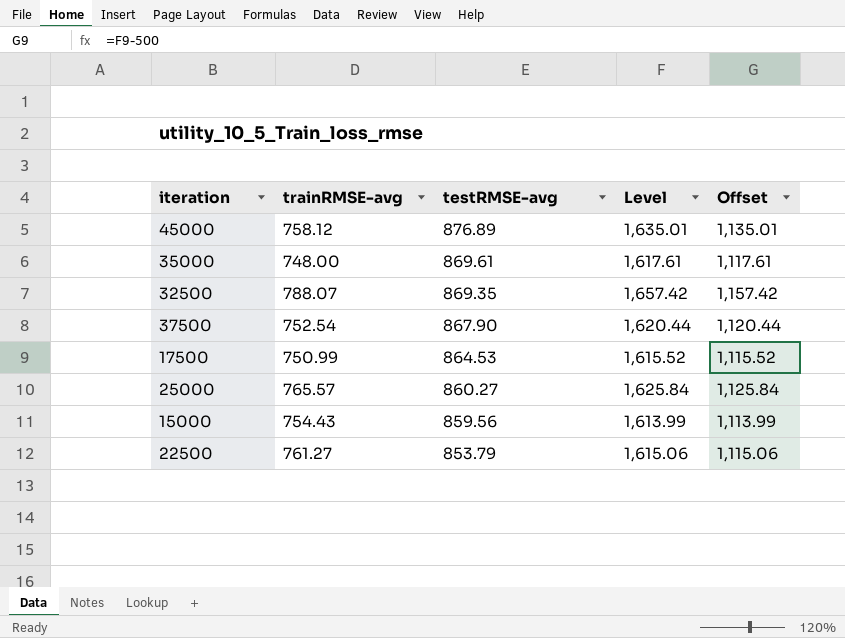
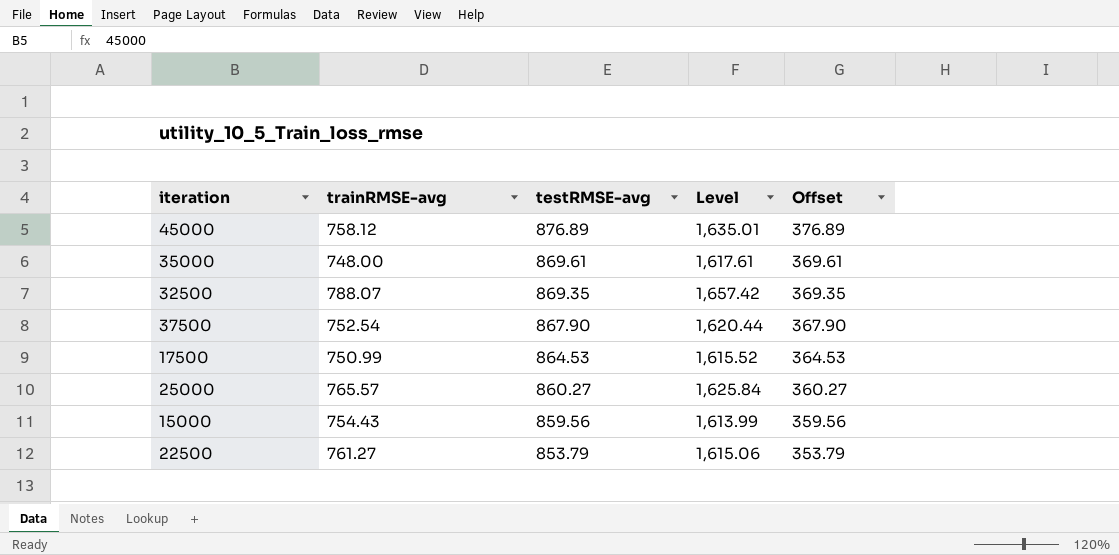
column Offset | formula: [Level] - 500 -> [testRMSE-avg] - 500

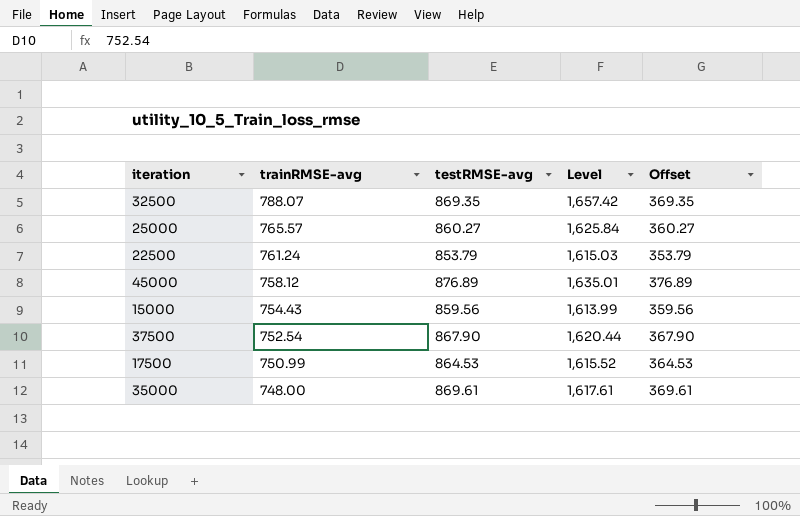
row order: testRMSE-avg descending -> trainRMSE-avg descending
22500 | trainRMSE-avg: 761.27 -> 761.24
22500 | Level: 1,615.06 -> 1,615.03

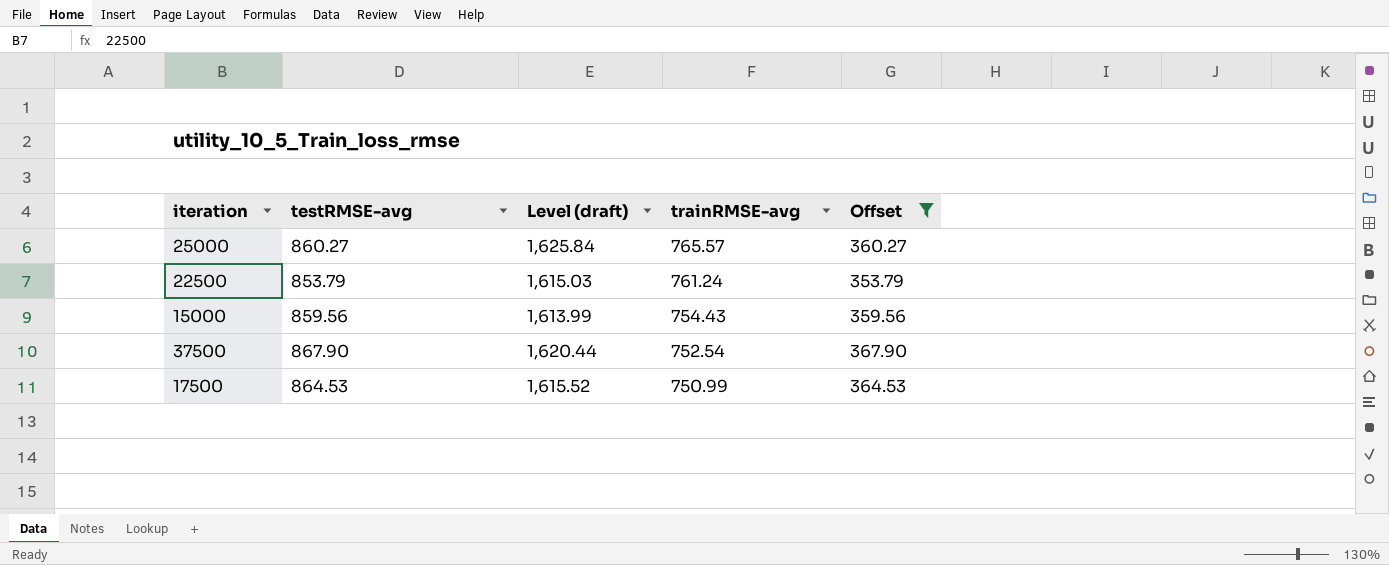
filter: none -> Offset <= 367.90
column name: Level -> Level (draft)
column trainRMSE-avg | position: 2 -> 4

